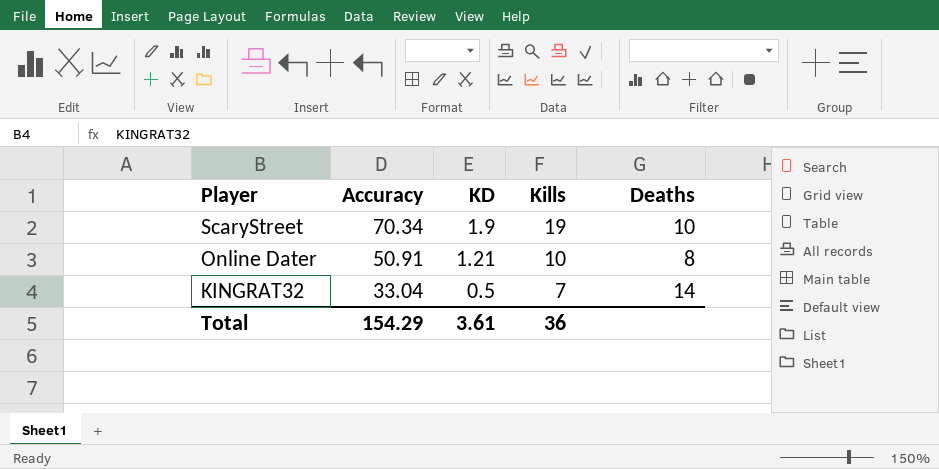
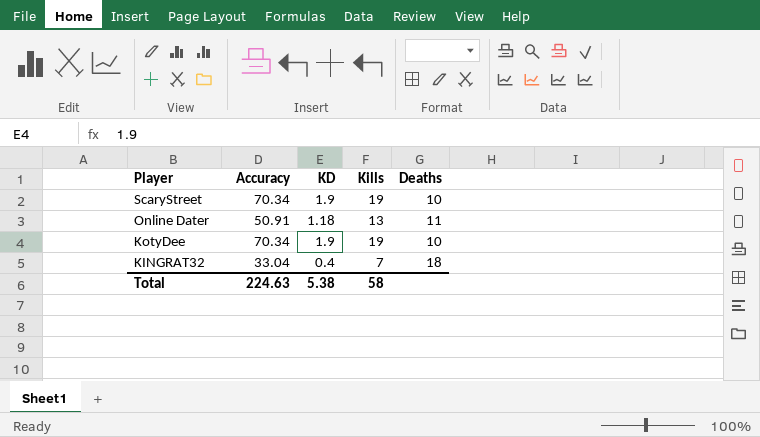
Online Dater | KD: 1.21 -> 1.18
Online Dater | Kills: 10 -> 13
Online Dater | Deaths: 8 -> 11
row KotyDee: none -> 70.34 | 1.9 | 19 | 10
KINGRAT32 | KD: 0.5 -> 0.4
KINGRAT32 | Deaths: 14 -> 18
Total | Accuracy: 154.29 -> 224.63
Total | KD: 3.61 -> 5.38
Total | Kills: 36 -> 58

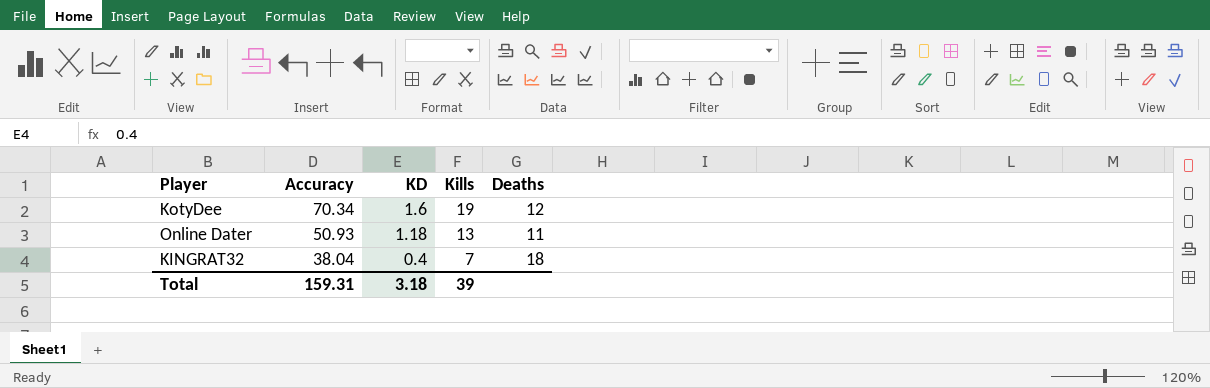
row order: Player descending -> Accuracy descending
row ScaryStreet: 70.34 | 1.9 | 19 | 10 -> none
KotyDee | KD: 1.9 -> 1.6
KotyDee | Deaths: 10 -> 12
Online Dater | Accuracy: 50.91 -> 50.93
KINGRAT32 | Accuracy: 33.04 -> 38.04
Total | Accuracy: 224.63 -> 159.31
Total | KD: 5.38 -> 3.18
Total | Kills: 58 -> 39

